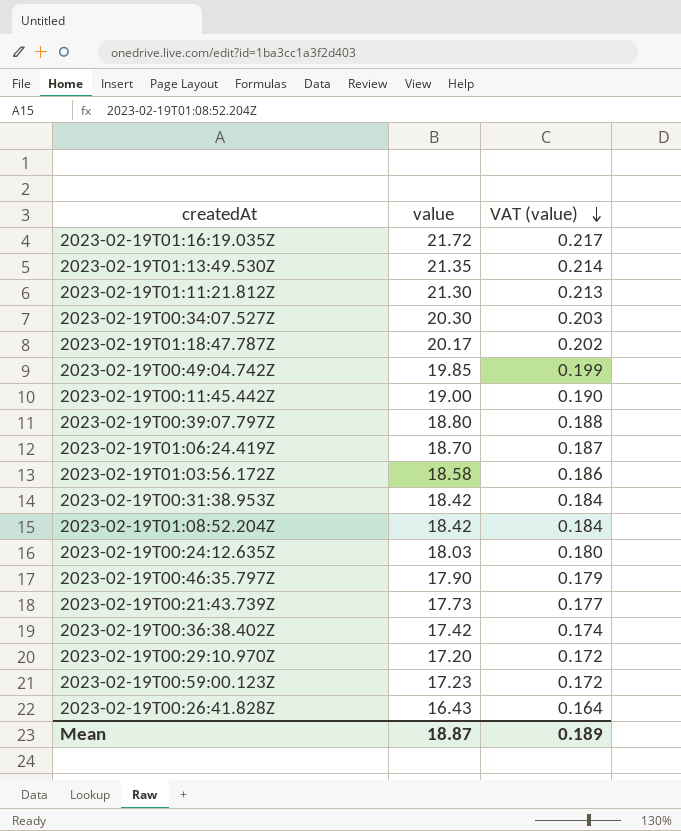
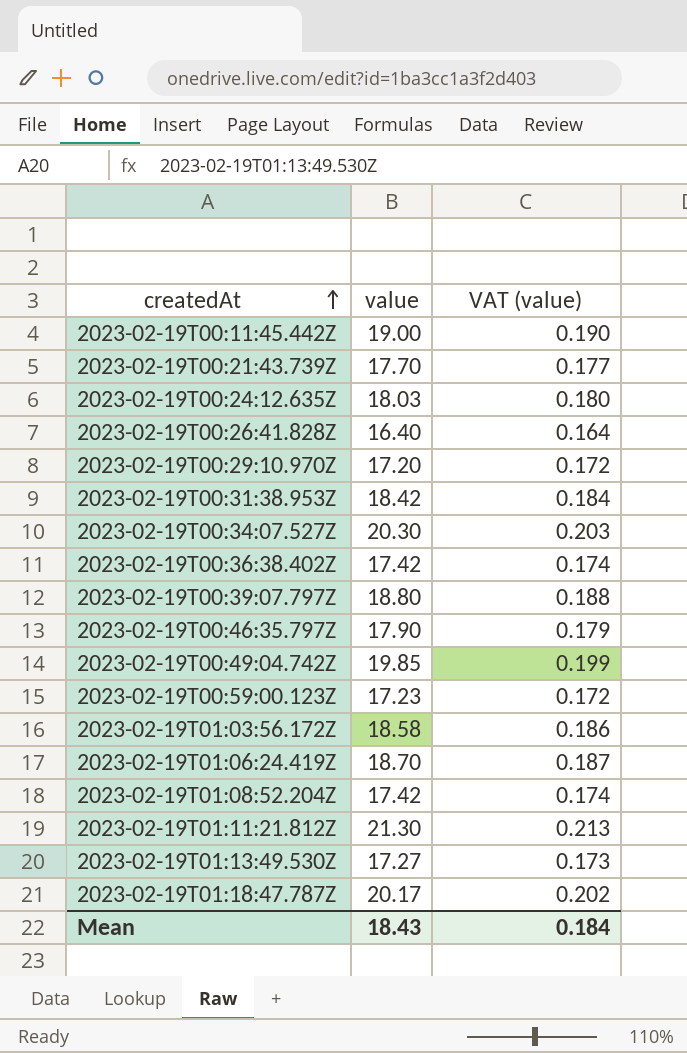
row order: VAT (value) descending -> createdAt ascending
row 2023-02-19T01:16:19.035Z: 21.72 | 0.217 -> none
2023-02-19T00:21:43.739Z | value: 17.73 -> 17.70
2023-02-19T00:26:41.828Z | value: 16.43 -> 16.40
2023-02-19T01:08:52.204Z | value: 18.42 -> 17.42
2023-02-19T01:08:52.204Z | VAT (value): 0.184 -> 0.174
2023-02-19T01:13:49.530Z | value: 21.35 -> 17.27
2023-02-19T01:13:49.530Z | VAT (value): 0.214 -> 0.173
Mean | value: 18.87 -> 18.43
Mean | VAT (value): 0.189 -> 0.184

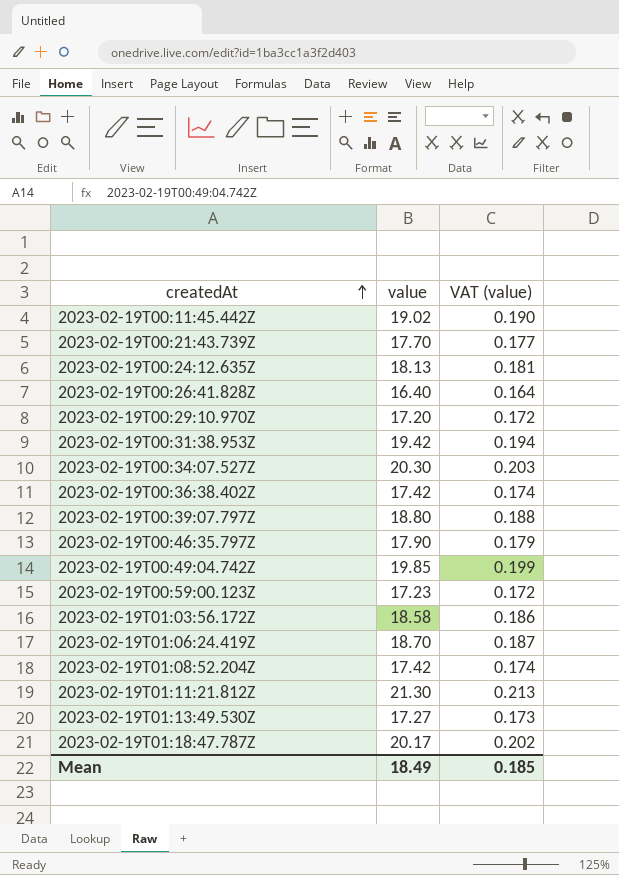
2023-02-19T00:11:45.442Z | value: 19.00 -> 19.02
2023-02-19T00:24:12.635Z | value: 18.03 -> 18.13
2023-02-19T00:24:12.635Z | VAT (value): 0.180 -> 0.181
2023-02-19T00:31:38.953Z | value: 18.42 -> 19.42
2023-02-19T00:31:38.953Z | VAT (value): 0.184 -> 0.194
Mean | value: 18.43 -> 18.49
Mean | VAT (value): 0.184 -> 0.185

